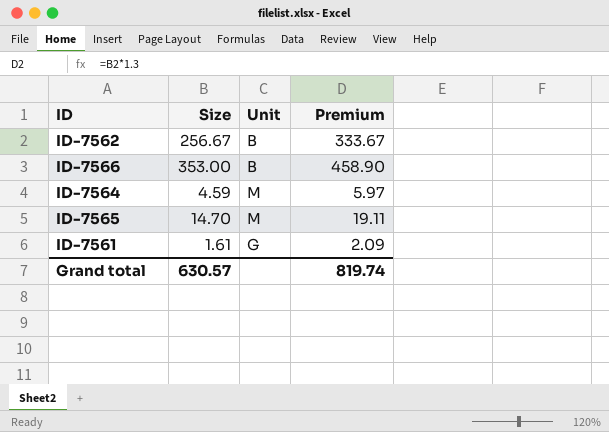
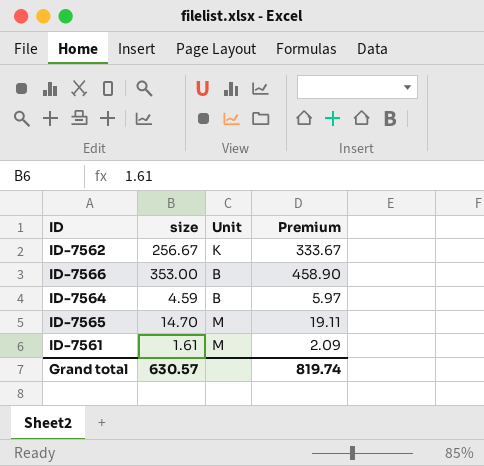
column name: Size -> size
ID-7562 | Unit: B -> K
ID-7564 | Unit: M -> B
ID-7561 | Unit: G -> M

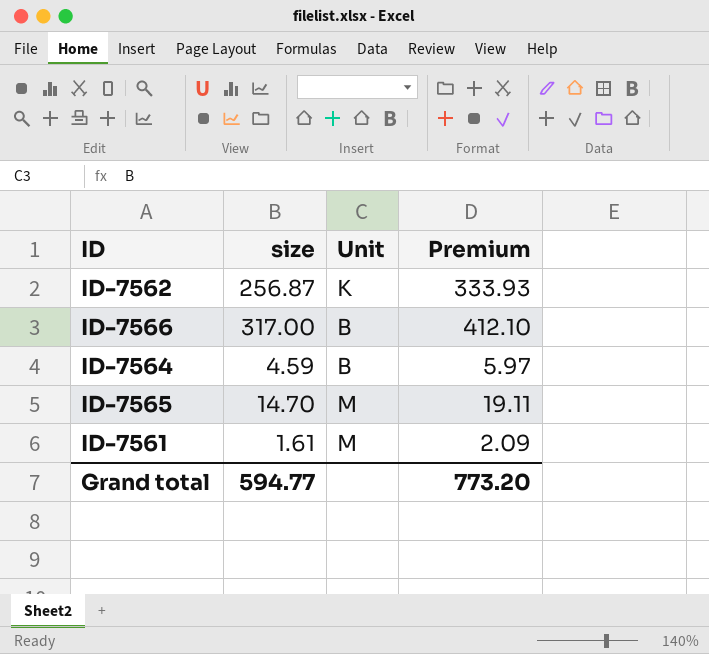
ID-7562 | size: 256.67 -> 256.87
ID-7562 | Premium: 333.67 -> 333.93
ID-7566 | size: 353.00 -> 317.00
ID-7566 | Premium: 458.90 -> 412.10
Grand total | size: 630.57 -> 594.77
Grand total | Premium: 819.74 -> 773.20

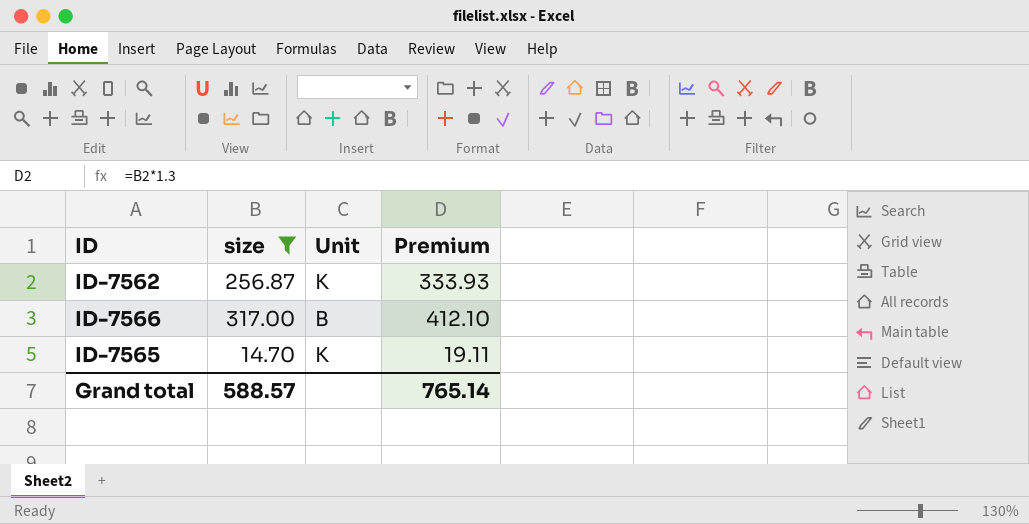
filter: none -> size >= 14.70
ID-7565 | Unit: M -> K
Grand total | size: 594.77 -> 588.57
Grand total | Premium: 773.20 -> 765.14

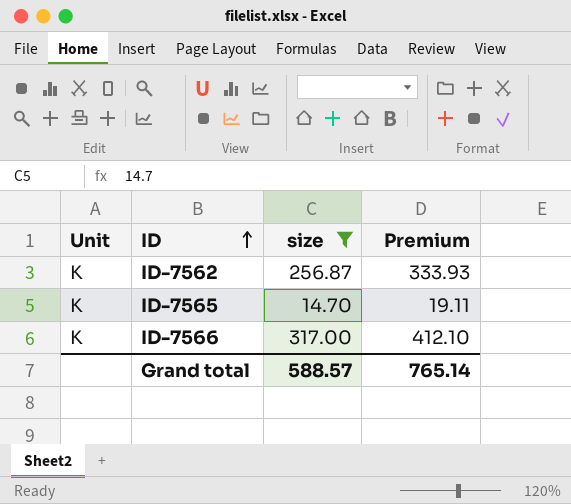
row order: none -> ID ascending
column Unit | position: 3 -> 1
ID-7566 | Unit: B -> K

